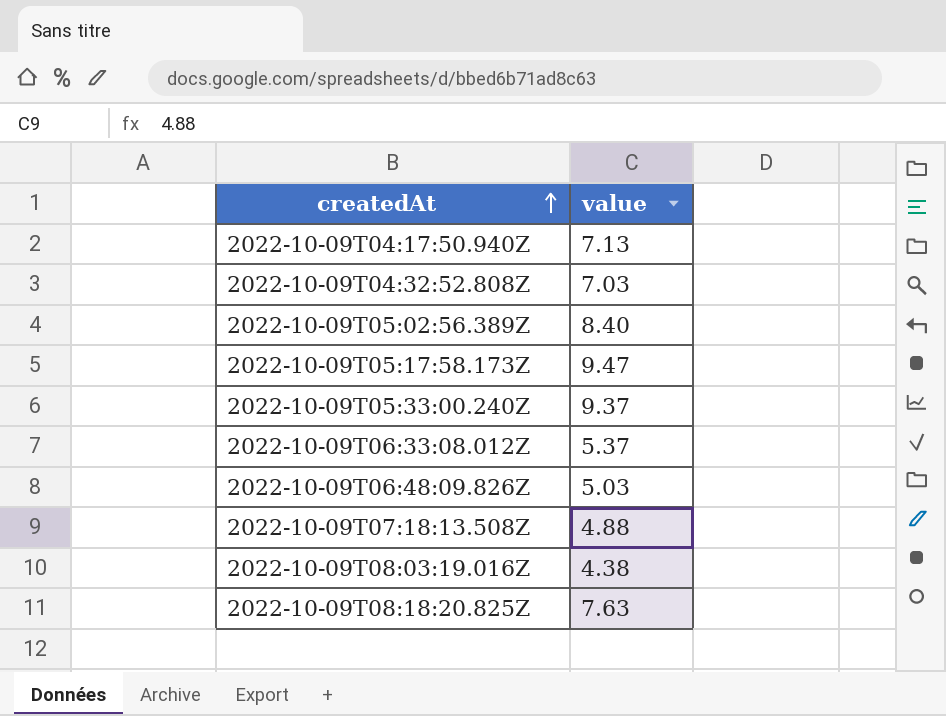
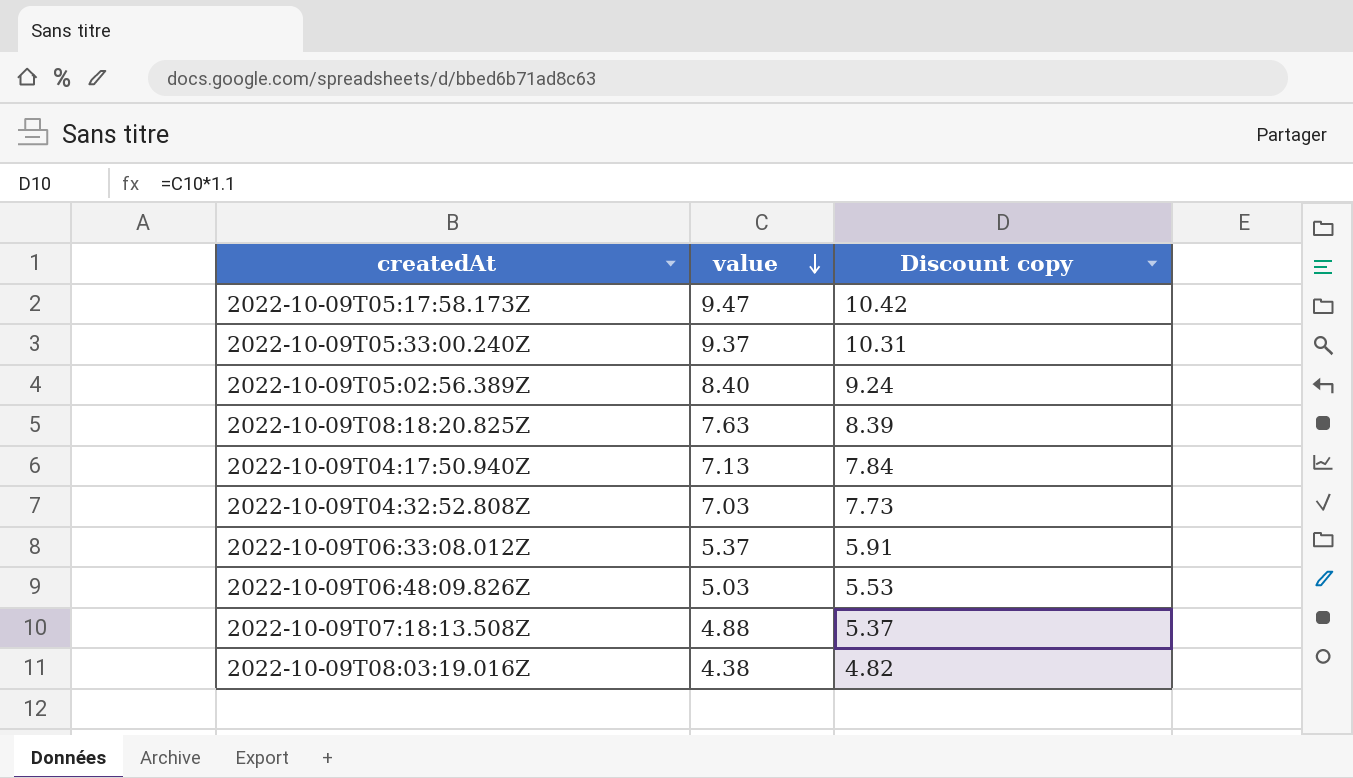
row order: createdAt ascending -> value descending
column Discount copy | formula: none -> [value] * 1.1

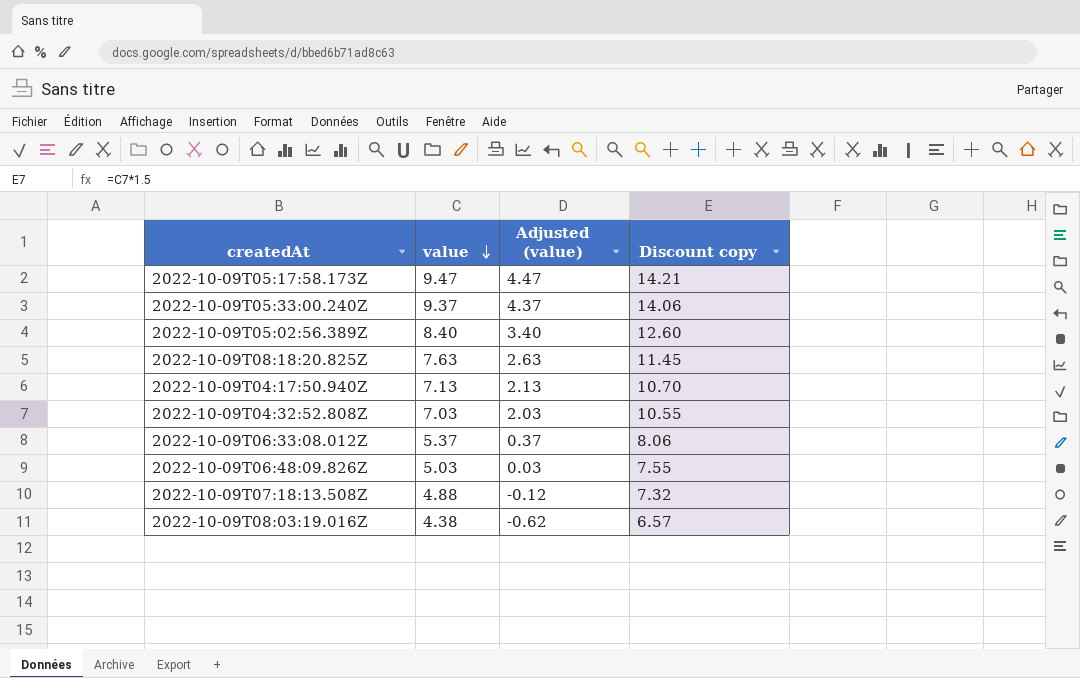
column Adjusted (value) | formula: none -> [value] - 5
column Discount copy | formula: [value] * 1.1 -> [value] * 1.5

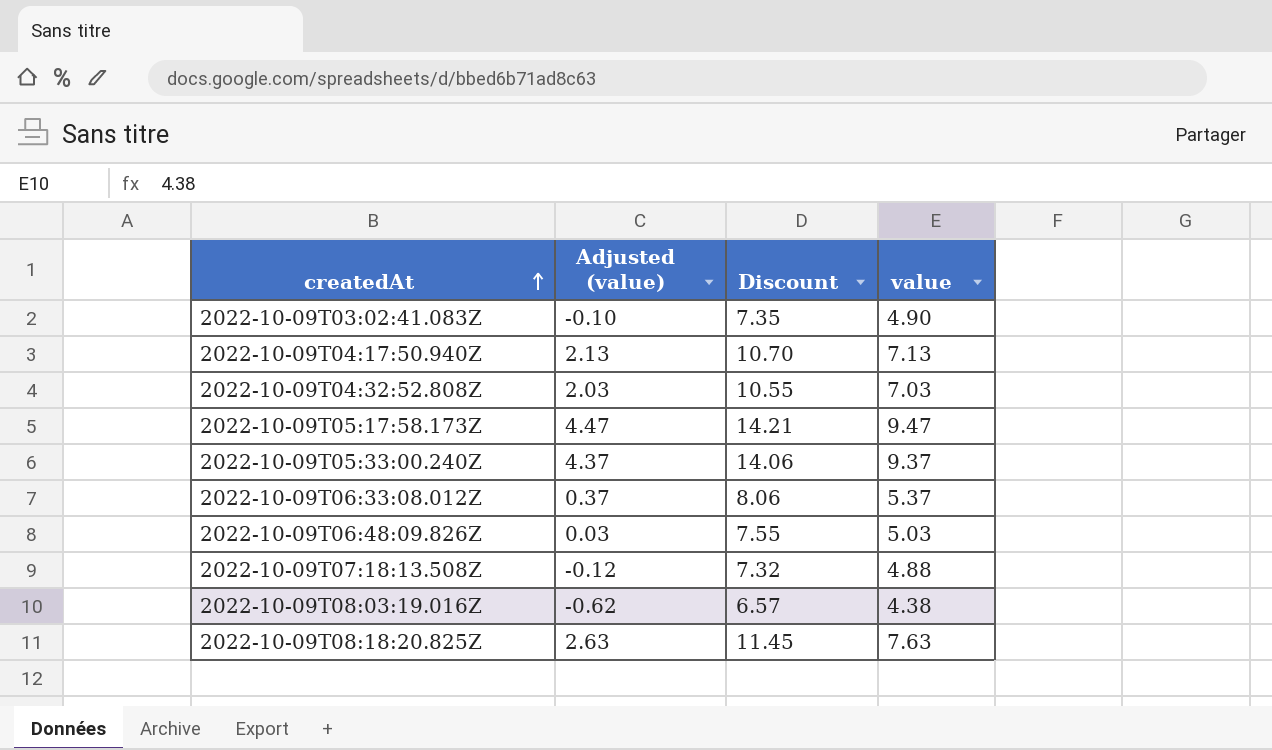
row order: value descending -> createdAt ascending
column name: Discount copy -> Discount
column value | position: 2 -> 4
row 2022-10-09T05:02:56.389Z: 8.40 | 3.40 | 12.60 -> none
row 2022-10-09T03:02:41.083Z: none -> -0.10 | 7.35 | 4.90

